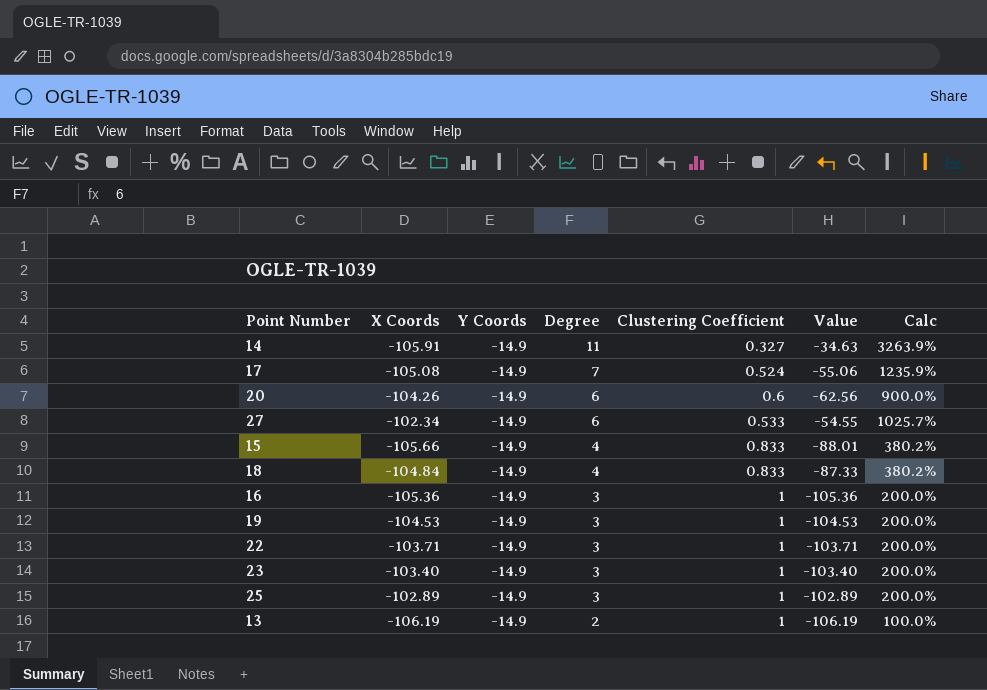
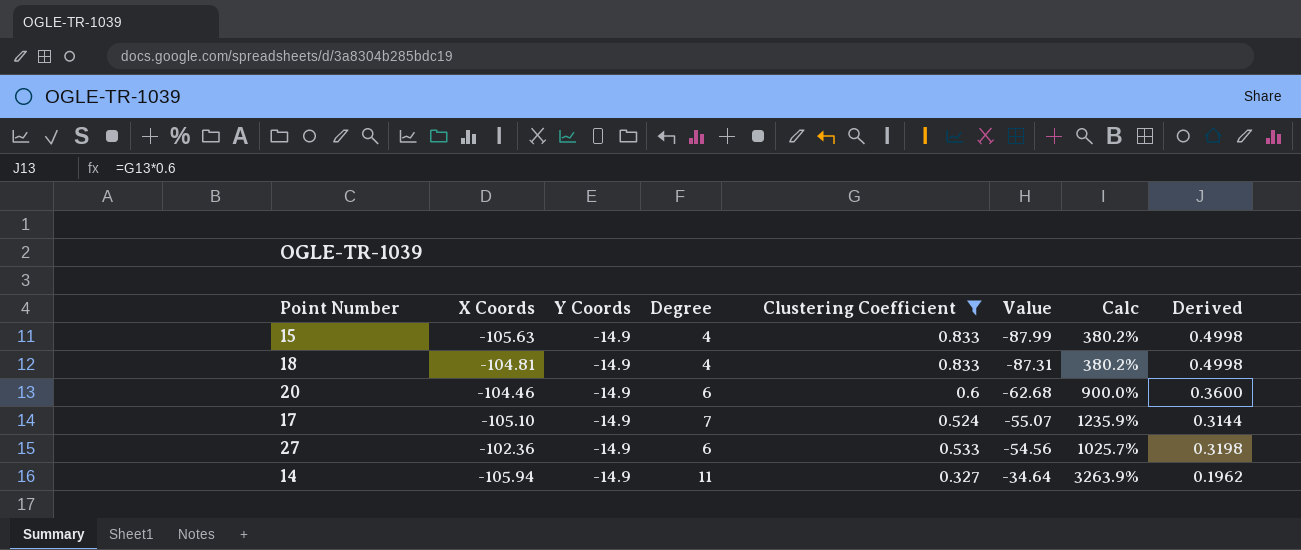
filter: none -> Clustering Coefficient != 1
row order: Degree descending -> Value ascending
column Derived | formula: none -> [Clustering Coefficient] * 0.6
15 | X Coords: -105.66 -> -105.63
15 | Value: -88.01 -> -87.99
18 | X Coords: -104.84 -> -104.81
18 | Value: -87.33 -> -87.31
20 | X Coords: -104.26 -> -104.46
20 | Value: -62.56 -> -62.68
17 | X Coords: -105.08 -> -105.10
17 | Value: -55.06 -> -55.07
27 | X Coords: -102.34 -> -102.36
27 | Value: -54.55 -> -54.56
14 | X Coords: -105.91 -> -105.94
14 | Value: -34.63 -> -34.64

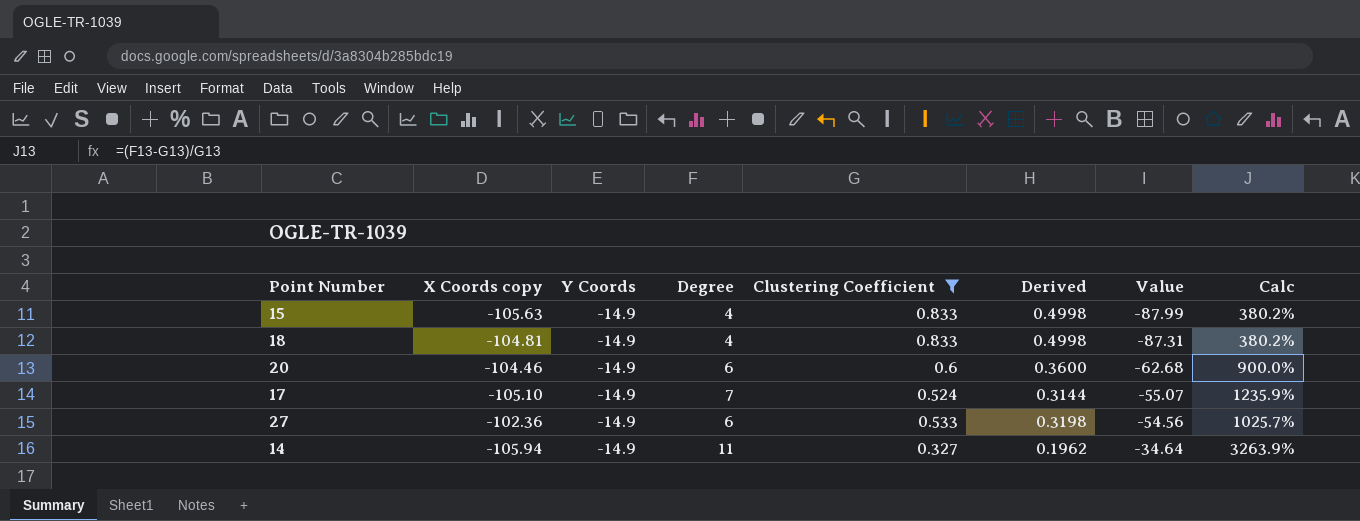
column name: X Coords -> X Coords copy
column Derived | position: 8 -> 6

